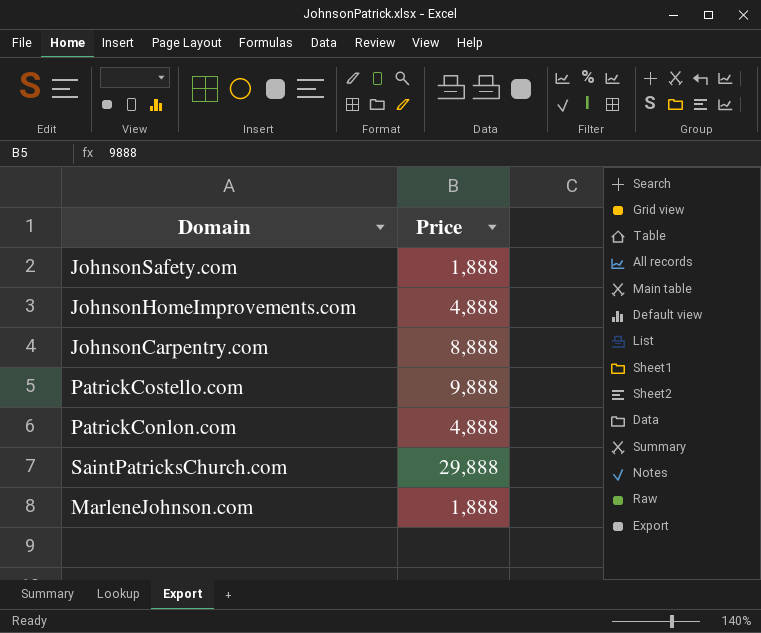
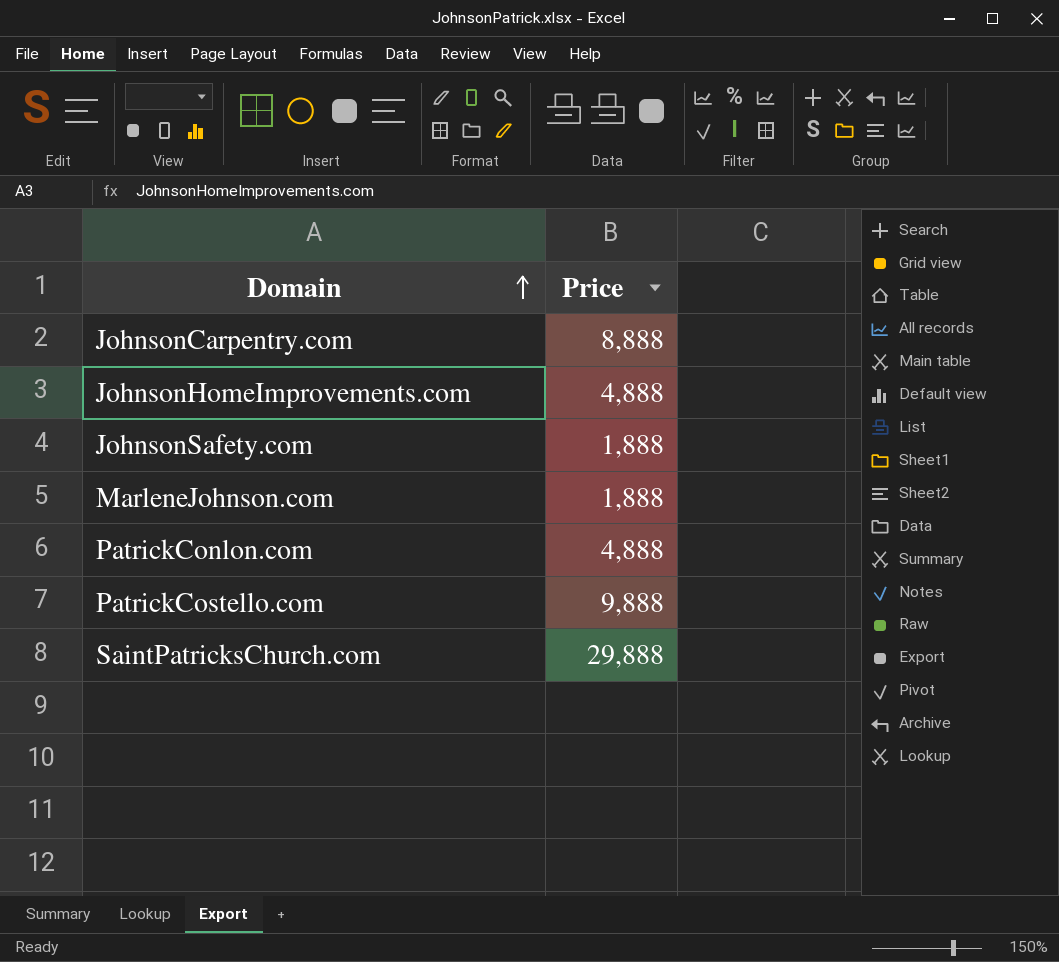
row order: none -> Domain ascending

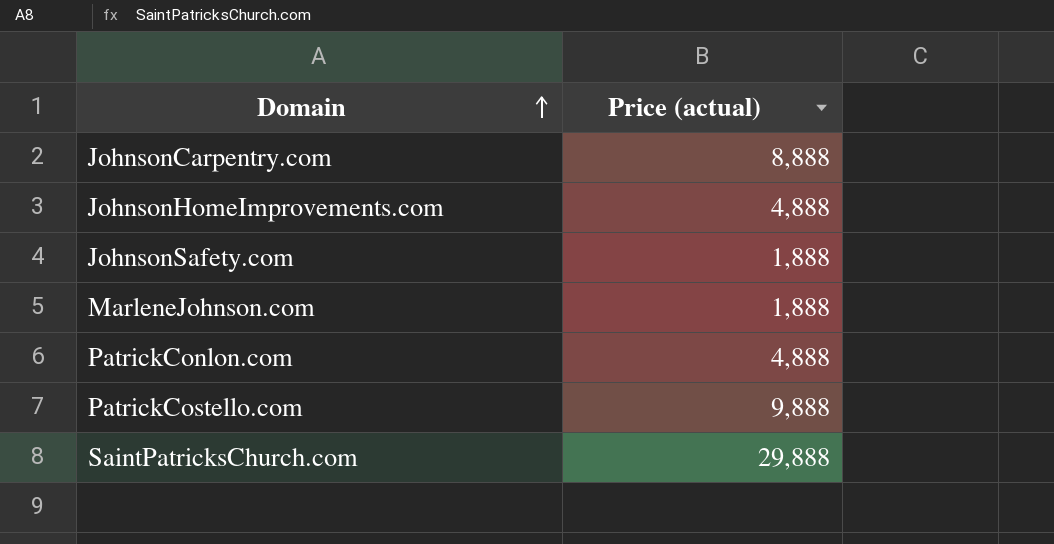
column name: Price -> Price (actual)

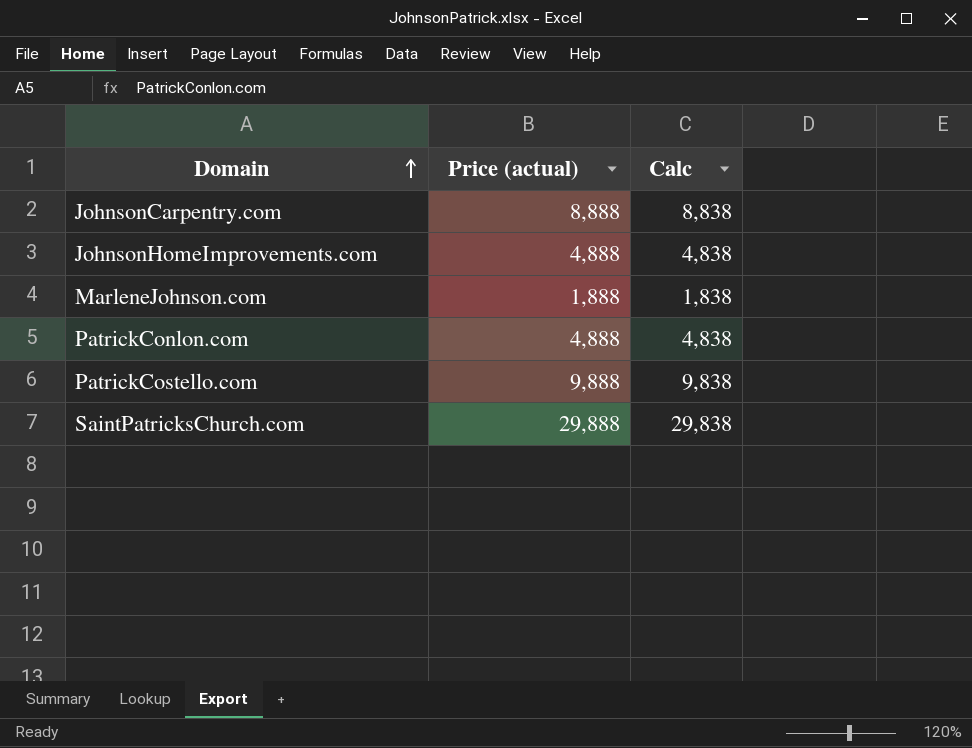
column Calc | formula: none -> [Price (actual)] - 50
row JohnsonSafety.com: 1,888 -> none

